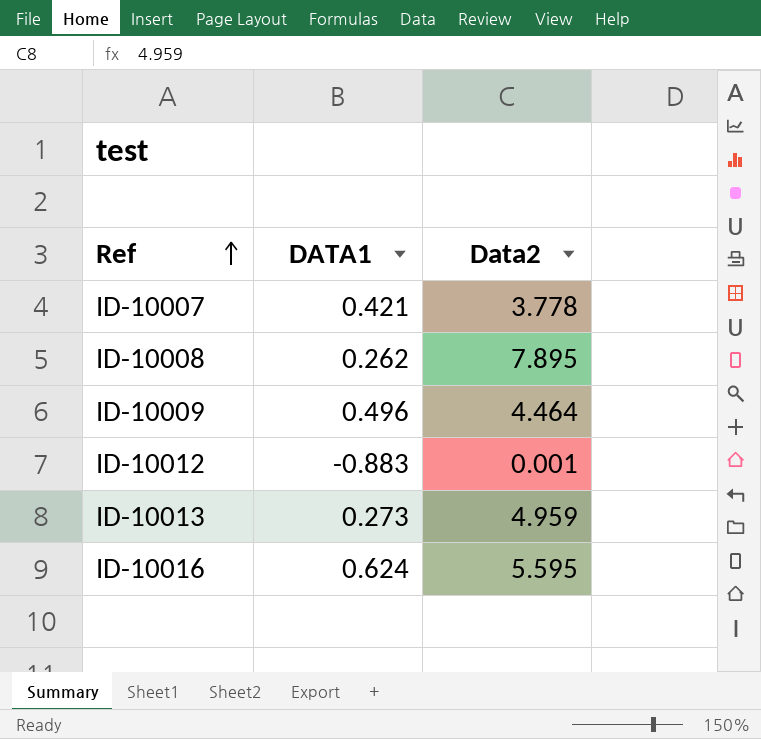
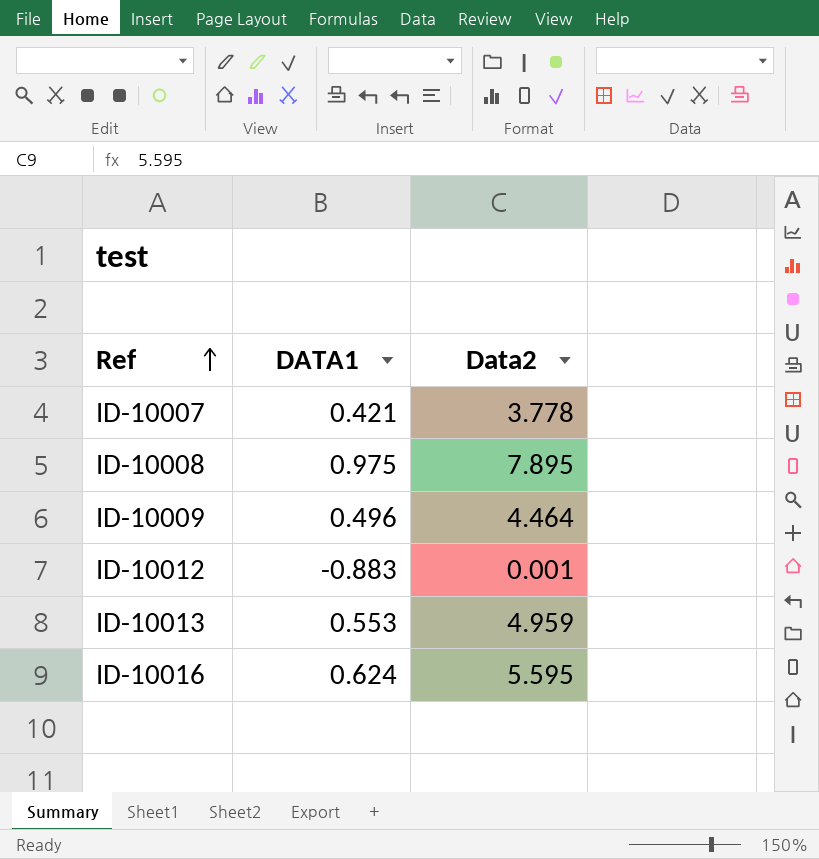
ID-10008 | DATA1: 0.262 -> 0.975
ID-10013 | DATA1: 0.273 -> 0.553

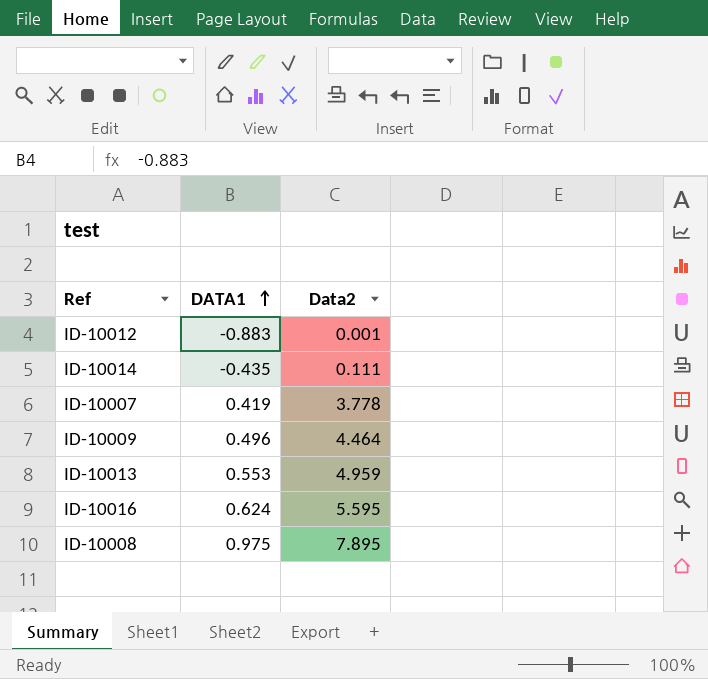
row order: Ref ascending -> DATA1 ascending
row ID-10014: none -> -0.435 | 0.111
ID-10007 | DATA1: 0.421 -> 0.419

